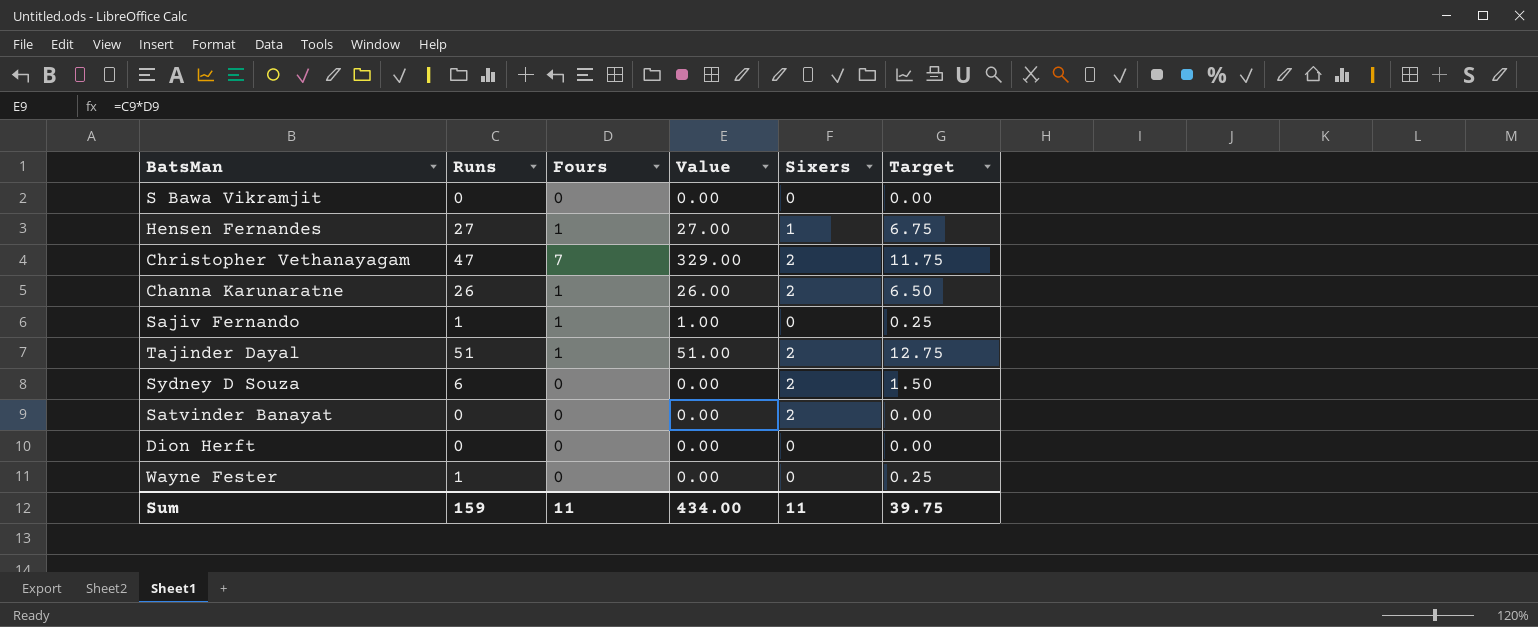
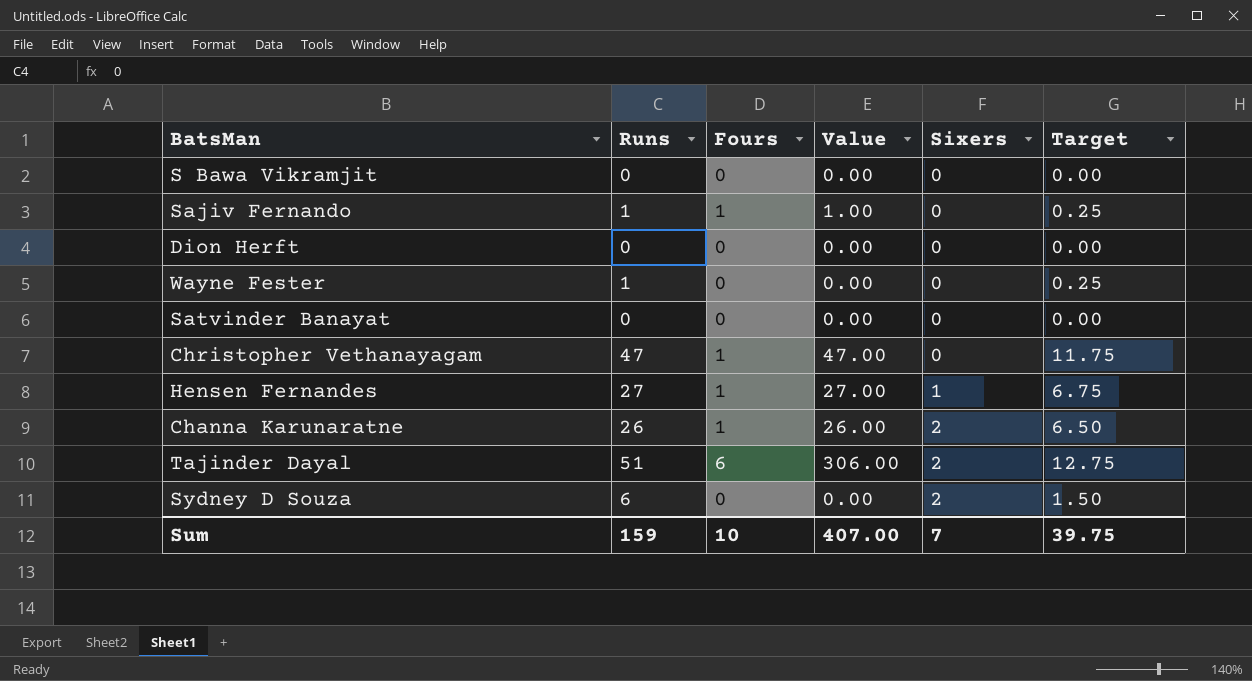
row order: none -> Sixers ascending
Satvinder Banayat | Sixers: 2 -> 0
Christopher Vethanayagam | Fours: 7 -> 1
Christopher Vethanayagam | Value: 329.00 -> 47.00
Christopher Vethanayagam | Sixers: 2 -> 0
Tajinder Dayal | Fours: 1 -> 6
Tajinder Dayal | Value: 51.00 -> 306.00
Sum | Fours: 11 -> 10
Sum | Value: 434.00 -> 407.00
Sum | Sixers: 11 -> 7

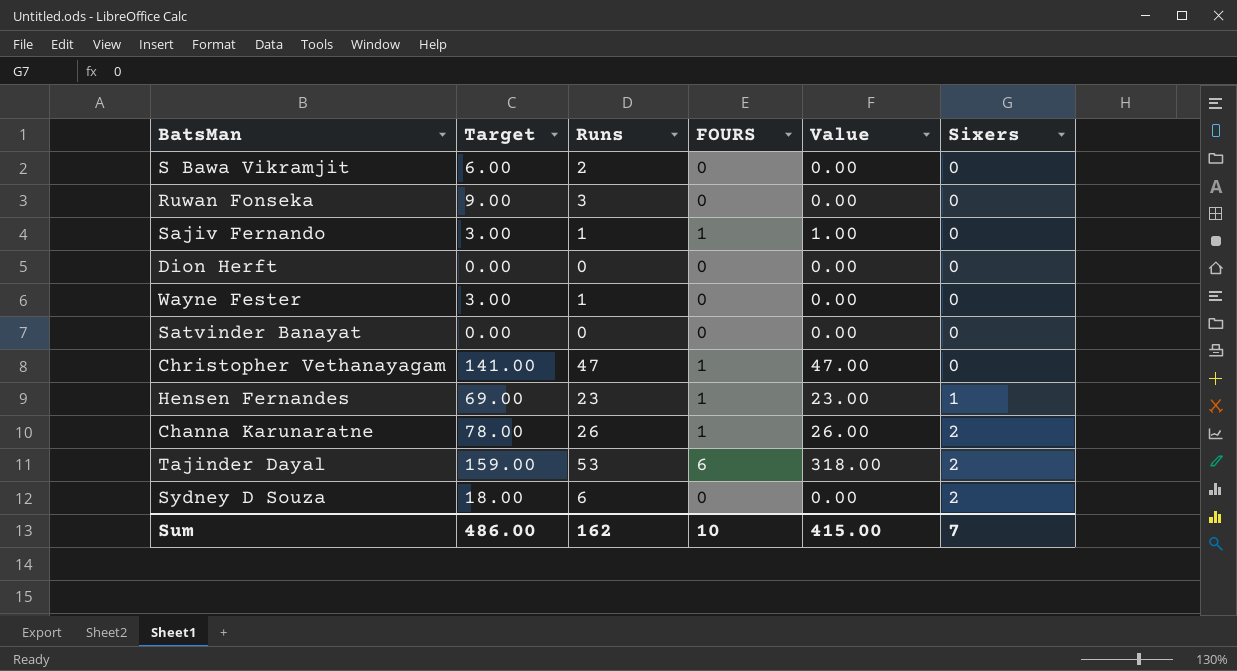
column Target | formula: [Runs] * 0.25 -> [Runs] * 3
column Target | position: 6 -> 2
column name: Fours -> FOURS
S Bawa Vikramjit | Runs: 0 -> 2
row Ruwan Fonseka: none -> 9.00 | 3 | 0 | 0.00 | 0
Hensen Fernandes | Runs: 27 -> 23
Hensen Fernandes | Value: 27.00 -> 23.00
Tajinder Dayal | Runs: 51 -> 53
Tajinder Dayal | Value: 306.00 -> 318.00
Sum | Target: 39.75 -> 486.00
Sum | Runs: 159 -> 162
Sum | Value: 407.00 -> 415.00

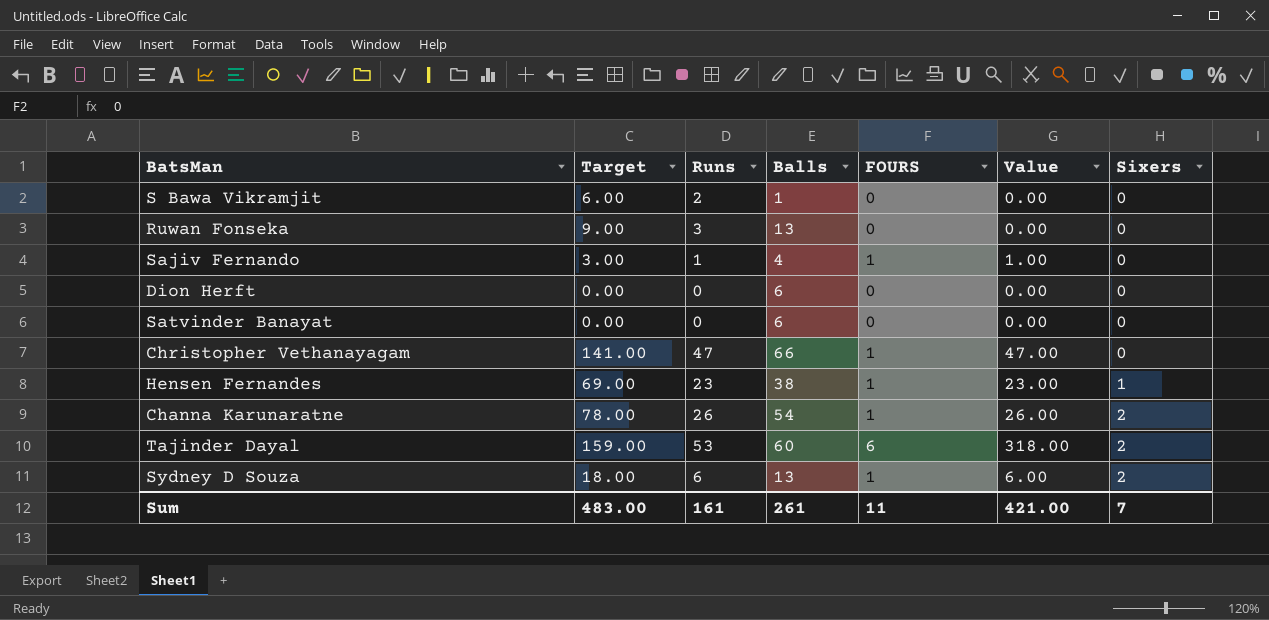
column Balls | position: none -> 4
row Wayne Fester: 3.00 | 1 | 0 | 0.00 | 0 -> none
Sydney D Souza | FOURS: 0 -> 1
Sydney D Souza | Value: 0.00 -> 6.00
Sum | Target: 486.00 -> 483.00
Sum | Runs: 162 -> 161
Sum | FOURS: 10 -> 11
Sum | Value: 415.00 -> 421.00

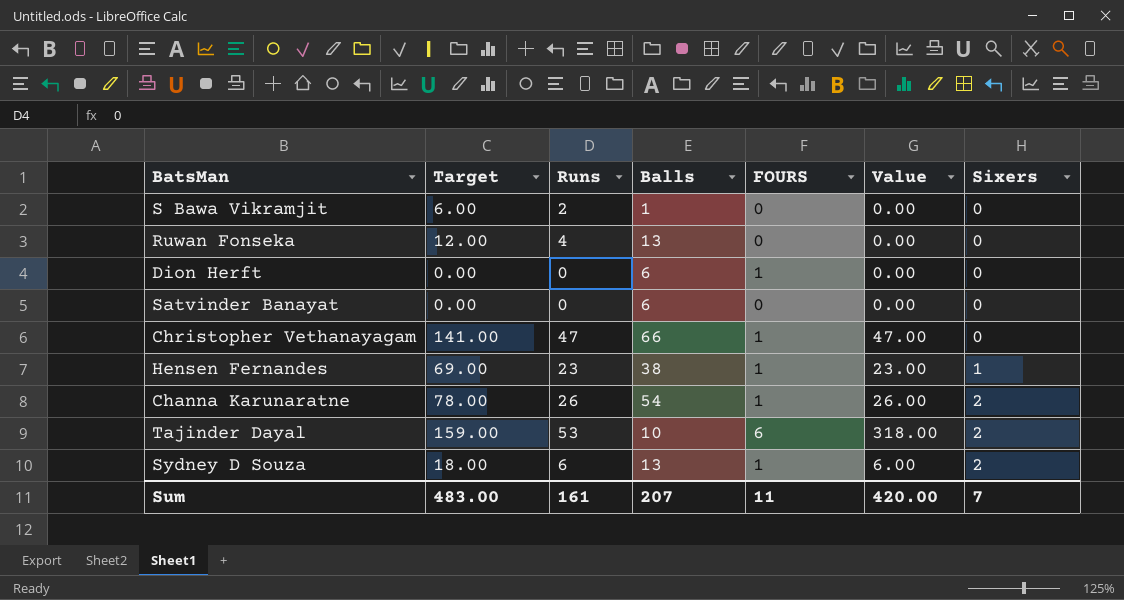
row Sajiv Fernando: 3.00 | 1 | 4 | 1 | 1.00 | 0 -> none
Ruwan Fonseka | Target: 9.00 -> 12.00
Ruwan Fonseka | Runs: 3 -> 4
Dion Herft | FOURS: 0 -> 1
Tajinder Dayal | Balls: 60 -> 10
Sum | Balls: 261 -> 207
Sum | Value: 421.00 -> 420.00

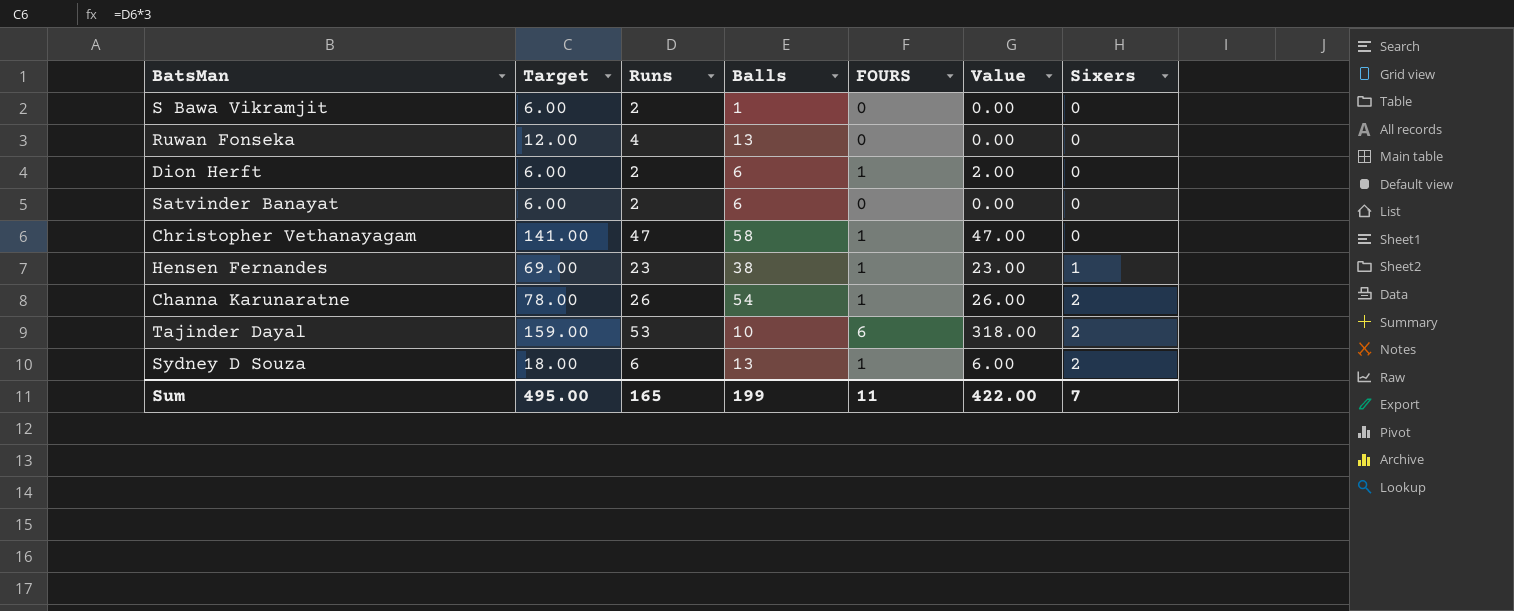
Dion Herft | Target: 0.00 -> 6.00
Dion Herft | Runs: 0 -> 2
Dion Herft | Value: 0.00 -> 2.00
Satvinder Banayat | Target: 0.00 -> 6.00
Satvinder Banayat | Runs: 0 -> 2
Christopher Vethanayagam | Balls: 66 -> 58
Sum | Target: 483.00 -> 495.00
Sum | Runs: 161 -> 165
Sum | Balls: 207 -> 199
Sum | Value: 420.00 -> 422.00

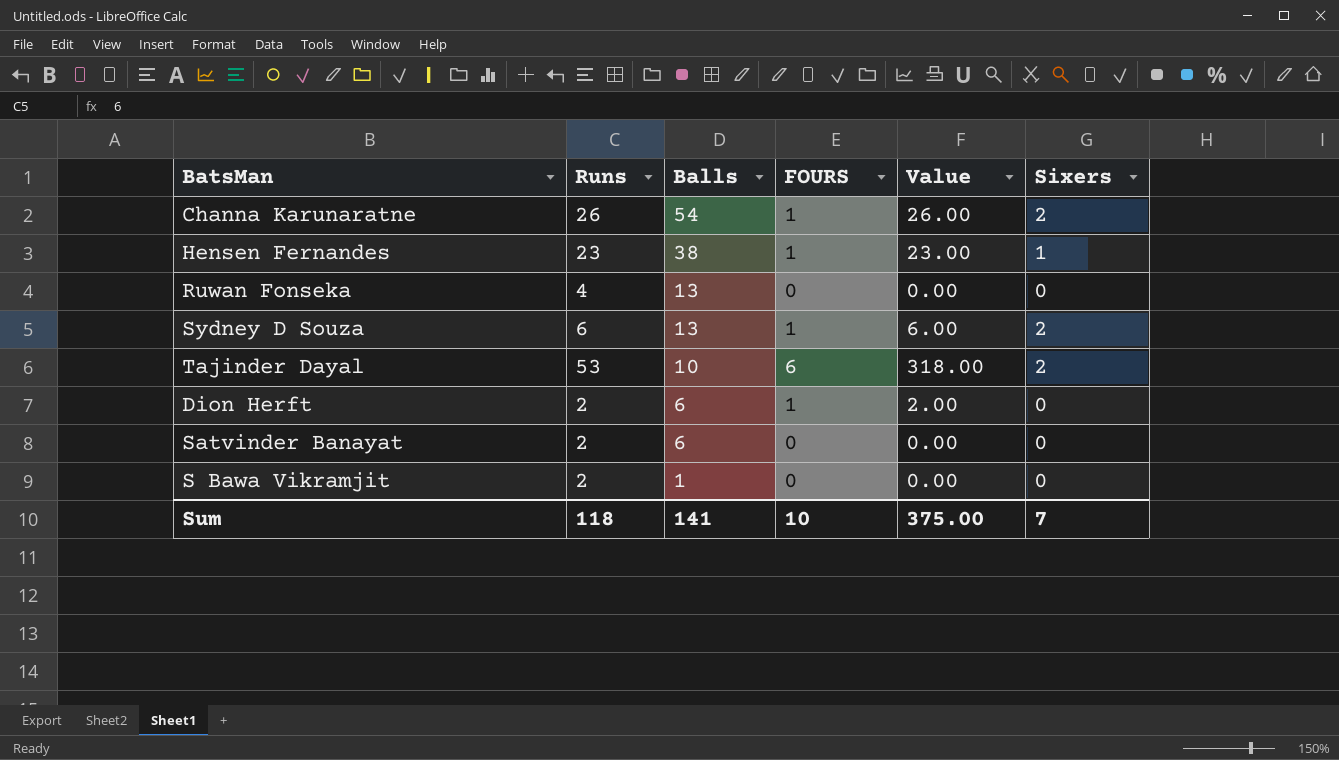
row order: Sixers ascending -> Balls descending
column Target | formula: [Runs] * 3 -> none
row Christopher Vethanayagam: 141.00 | 47 | 58 | 1 | 47.00 | 0 -> none
Sum | Runs: 165 -> 118
Sum | Balls: 199 -> 141
Sum | FOURS: 11 -> 10
Sum | Value: 422.00 -> 375.00

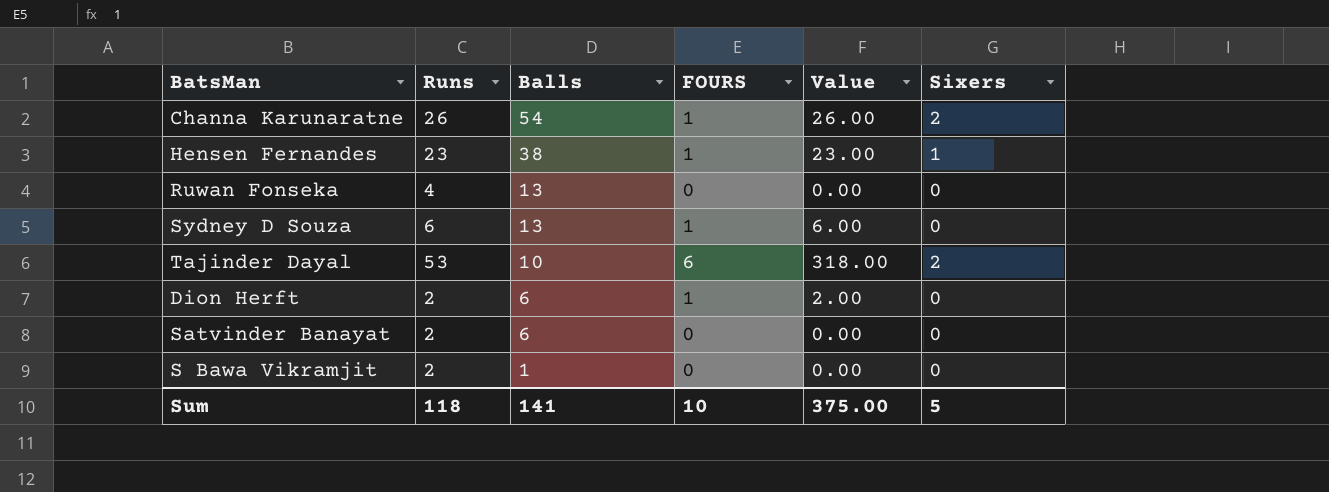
Sydney D Souza | Sixers: 2 -> 0
Sum | Sixers: 7 -> 5

